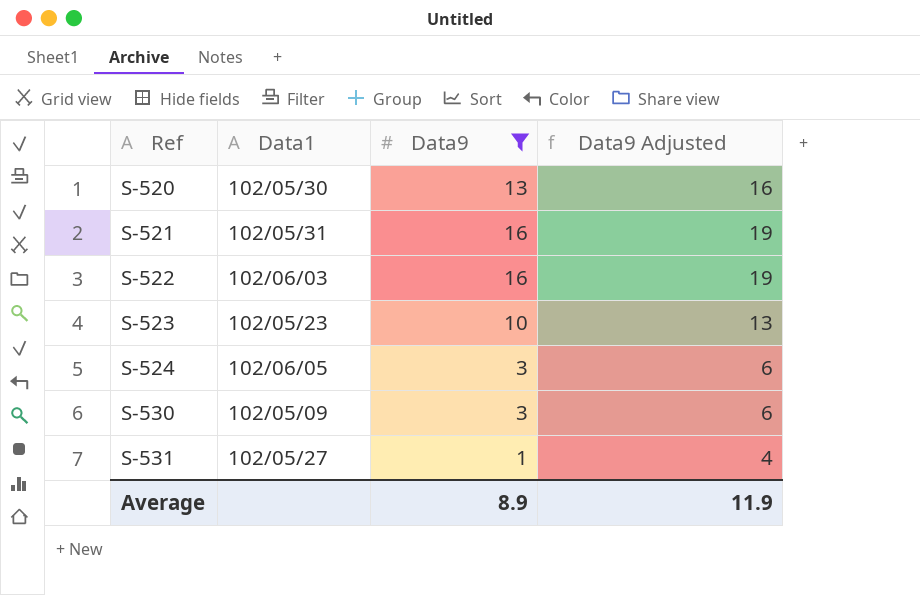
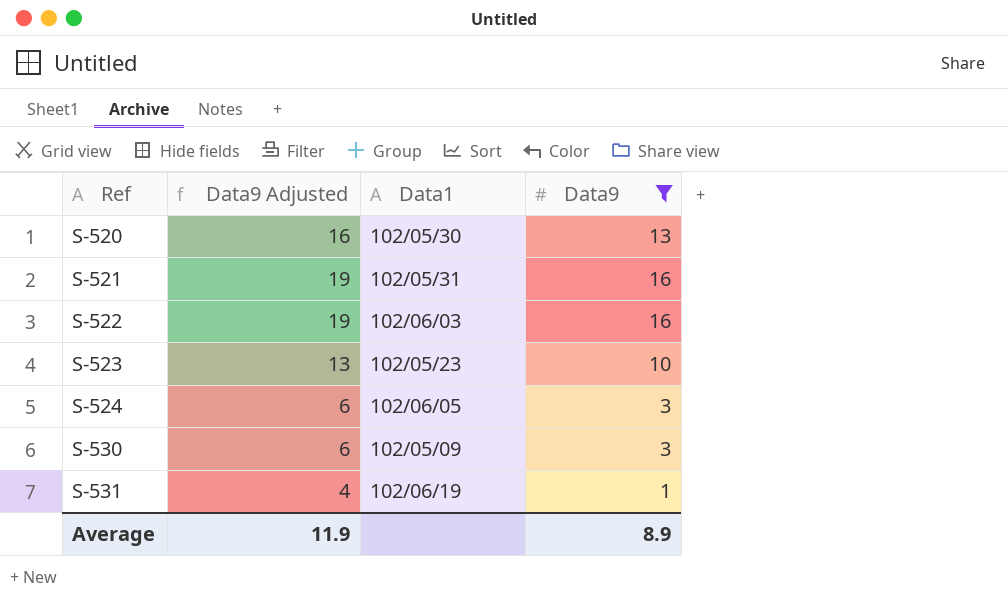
column Data9 Adjusted | position: 4 -> 2
S-531 | Data1: 102/05/27 -> 102/06/19

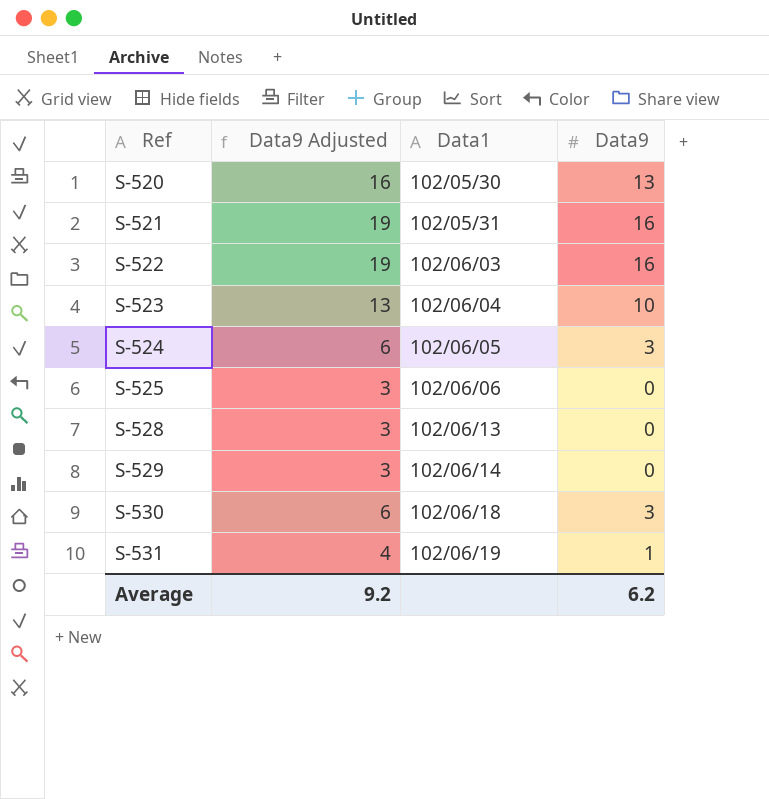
filter: Data9 != 0 -> none
S-523 | Data1: 102/05/23 -> 102/06/04
S-530 | Data1: 102/05/09 -> 102/06/18
Average | Data9 Adjusted: 11.9 -> 9.2
Average | Data9: 8.9 -> 6.2

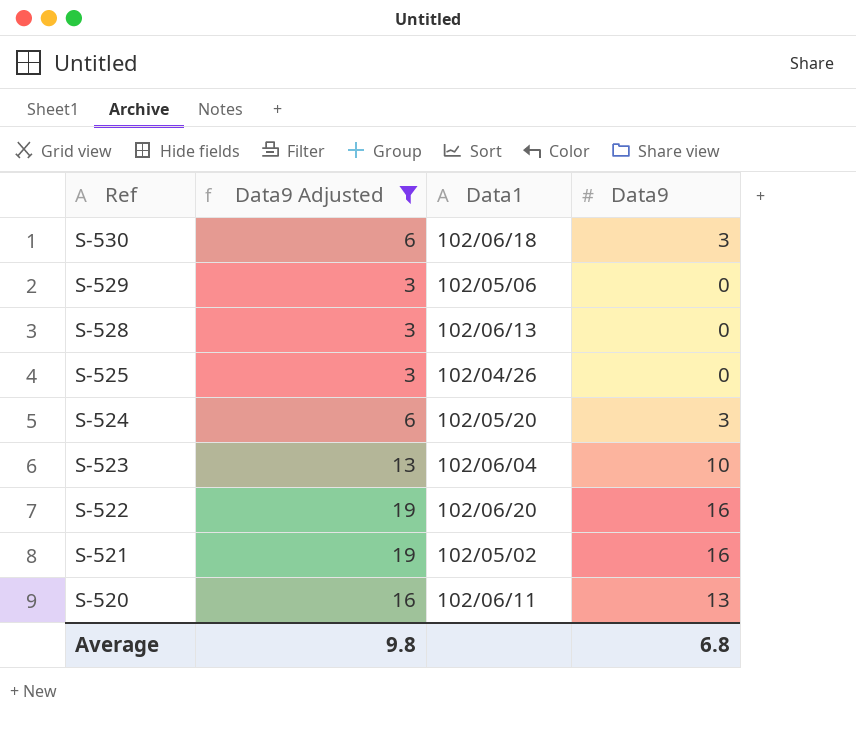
filter: none -> Data9 Adjusted != 4
row order: Ref ascending -> Ref descending
S-529 | Data1: 102/06/14 -> 102/05/06
S-525 | Data1: 102/06/06 -> 102/04/26
S-524 | Data1: 102/06/05 -> 102/05/20
S-522 | Data1: 102/06/03 -> 102/06/20
S-521 | Data1: 102/05/31 -> 102/05/02
S-520 | Data1: 102/05/30 -> 102/06/11
Average | Data9 Adjusted: 9.2 -> 9.8
Average | Data9: 6.2 -> 6.8

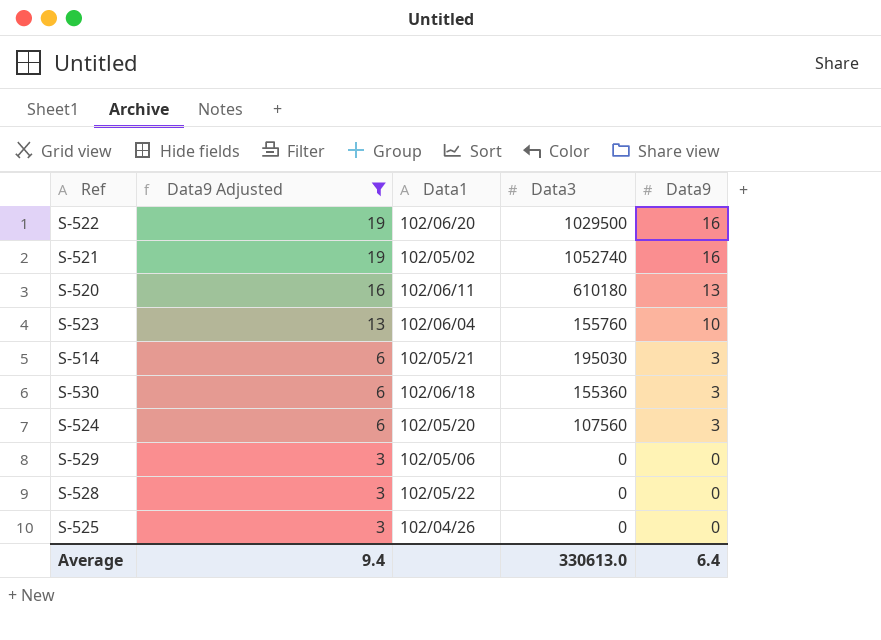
row order: Ref descending -> Data9 Adjusted descending
column Data3 | position: none -> 4
row S-514: none -> 6 | 102/05/21 | 195030 | 3
S-528 | Data1: 102/06/13 -> 102/05/22
Average | Data9 Adjusted: 9.8 -> 9.4
Average | Data9: 6.8 -> 6.4

